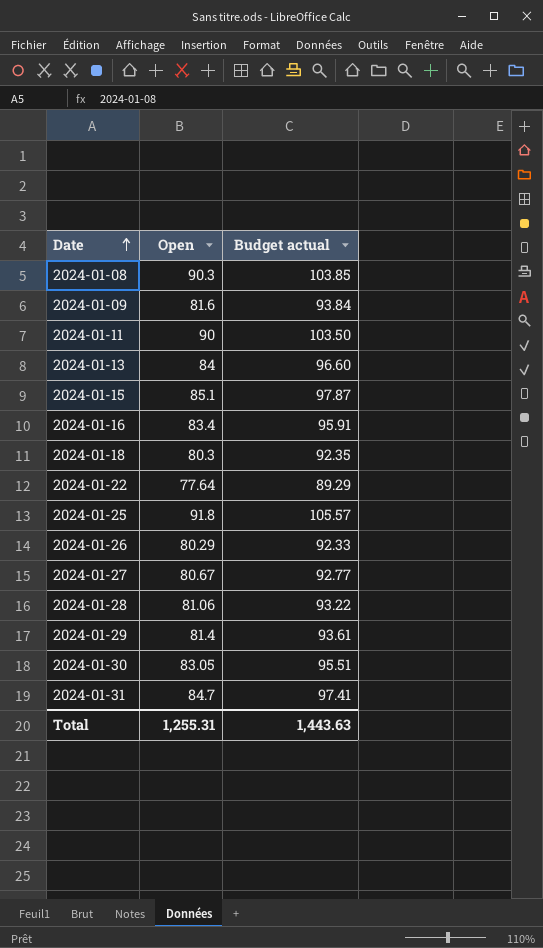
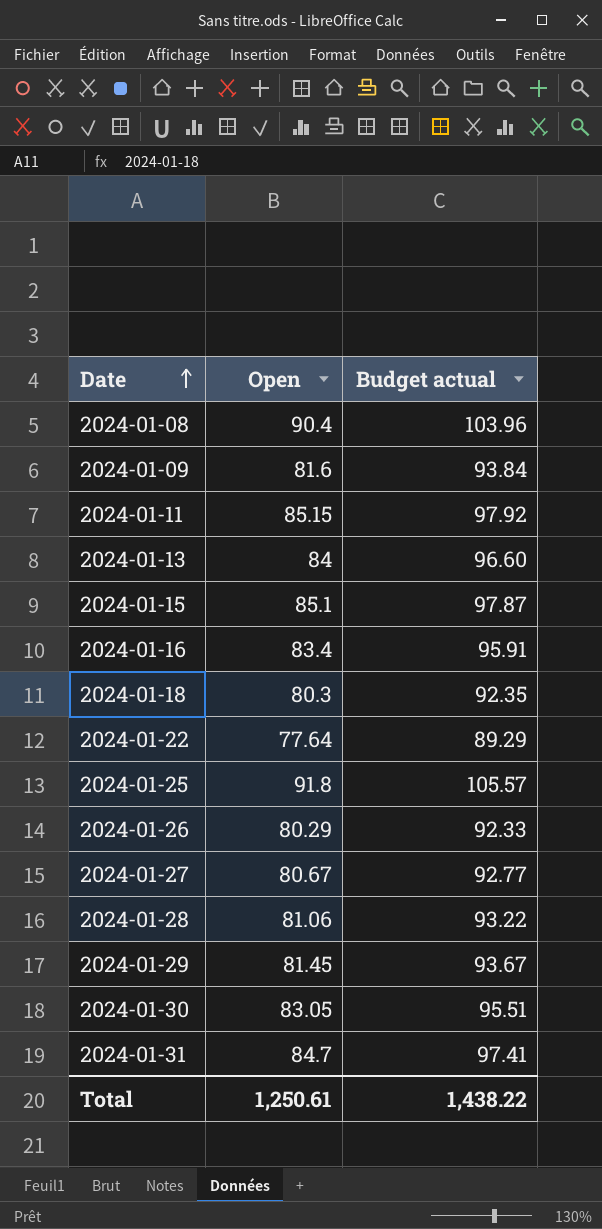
2024-01-08 | Open: 90.3 -> 90.4
2024-01-08 | Budget actual: 103.85 -> 103.96
2024-01-11 | Open: 90 -> 85.15
2024-01-11 | Budget actual: 103.50 -> 97.92
2024-01-29 | Open: 81.4 -> 81.45
2024-01-29 | Budget actual: 93.61 -> 93.67
Total | Open: 1,255.31 -> 1,250.61
Total | Budget actual: 1,443.63 -> 1,438.22

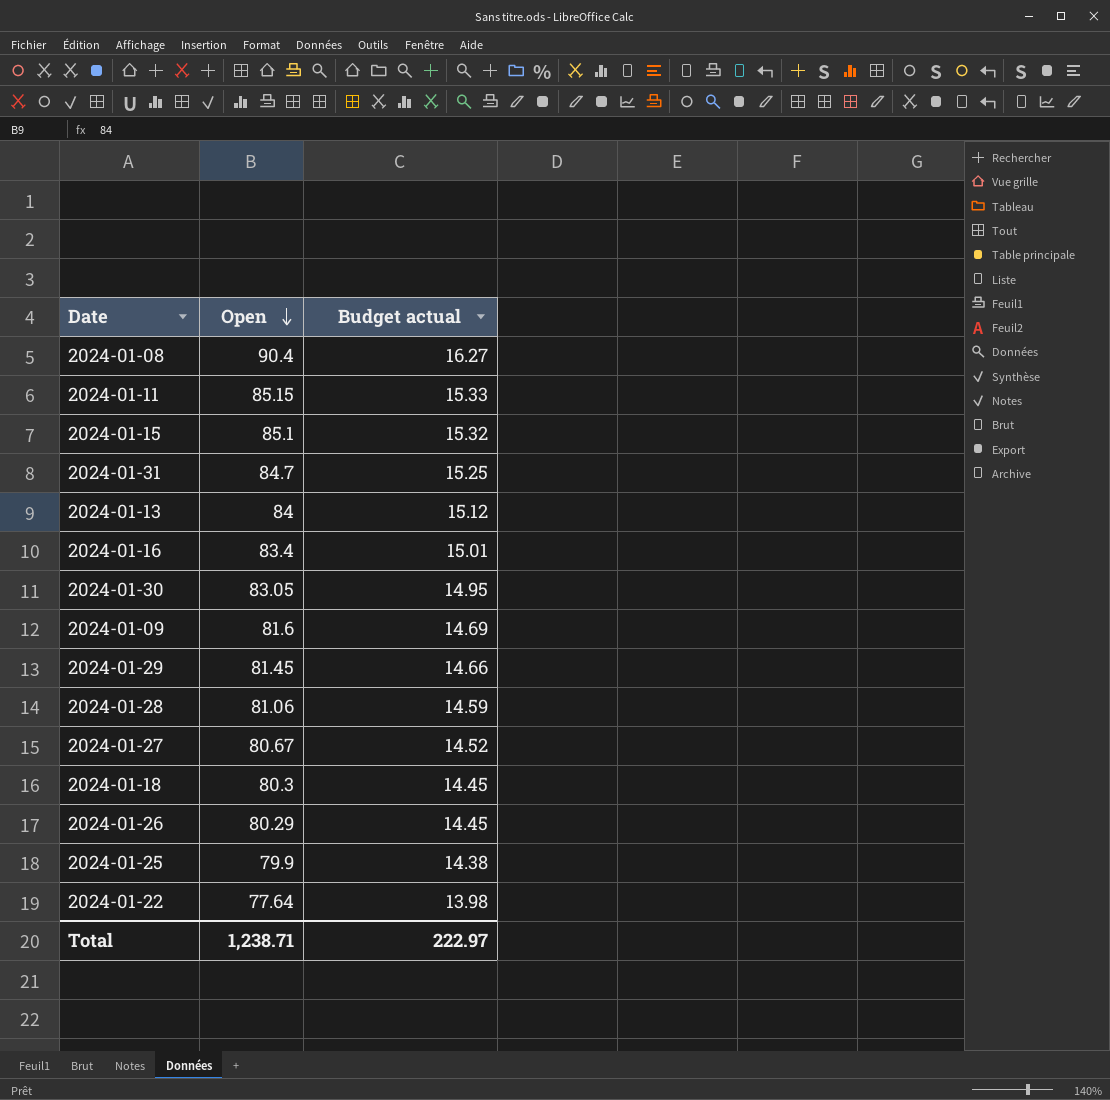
row order: Date ascending -> Open descending
column Budget actual | formula: [Open] * 1.15 -> [Open] * 0.18
2024-01-25 | Open: 91.8 -> 79.9
Total | Open: 1,250.61 -> 1,238.71
Total | Budget actual: 1,438.22 -> 222.97

